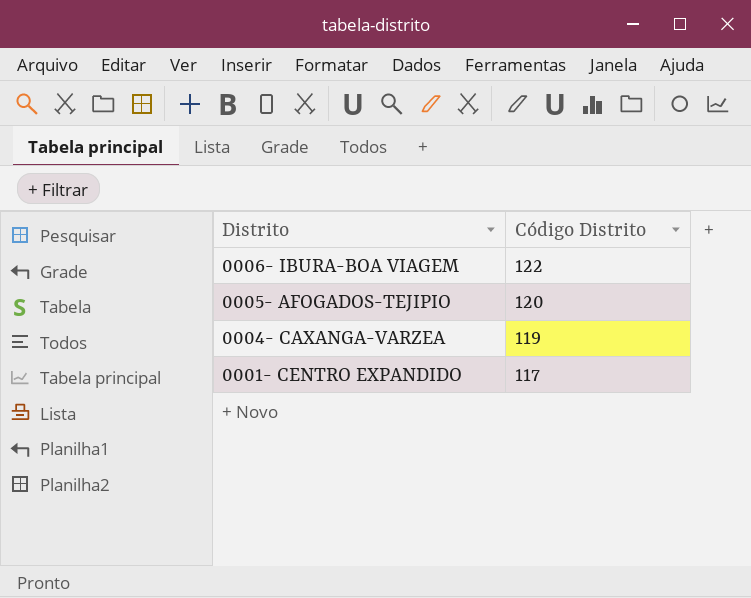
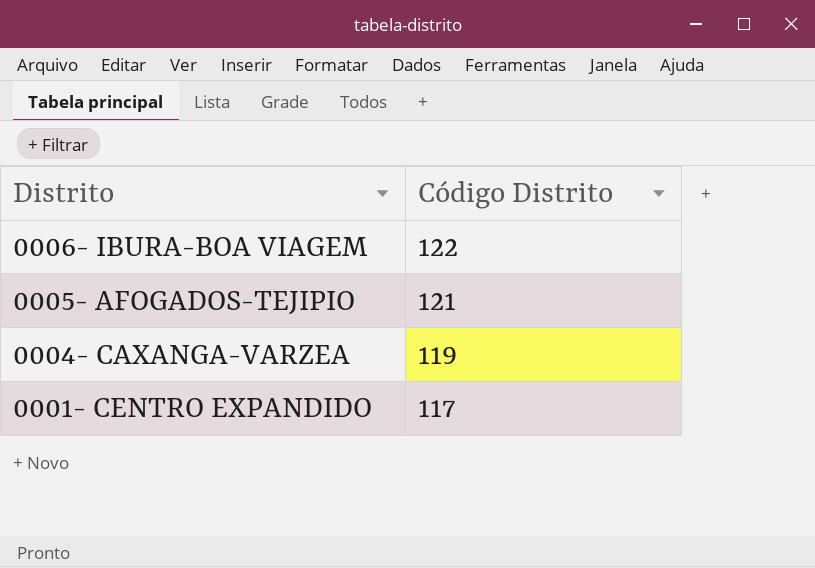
0005- AFOGADOS-TEJIPIO | Código Distrito: 120 -> 121

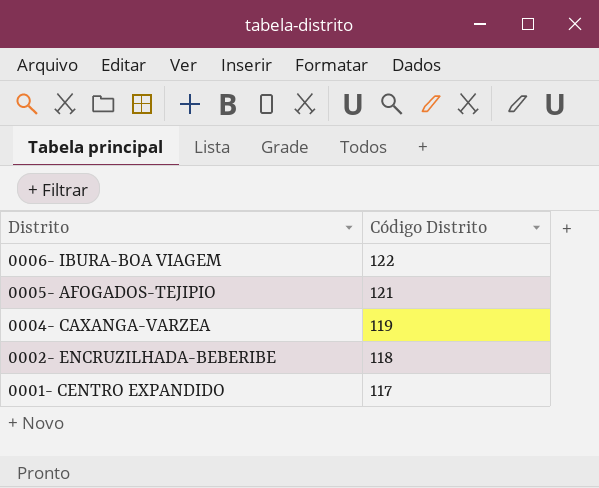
row 0002- ENCRUZILHADA-BEBERIBE: none -> 118

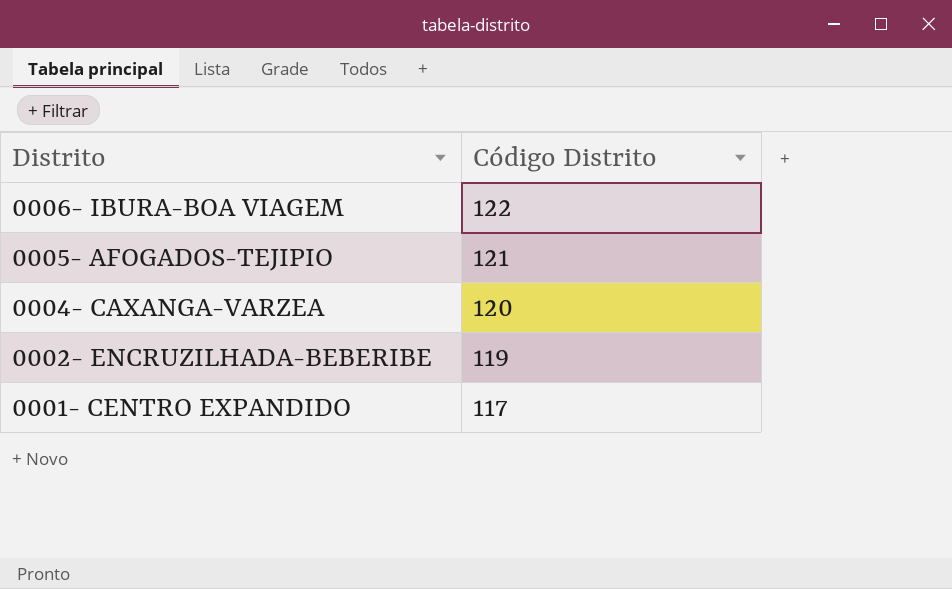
0004- CAXANGA-VARZEA | Código Distrito: 119 -> 120
0002- ENCRUZILHADA-BEBERIBE | Código Distrito: 118 -> 119

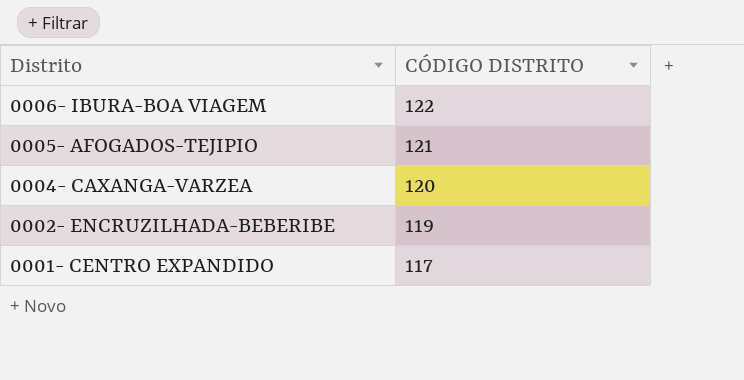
column name: Código Distrito -> CÓDIGO DISTRITO

